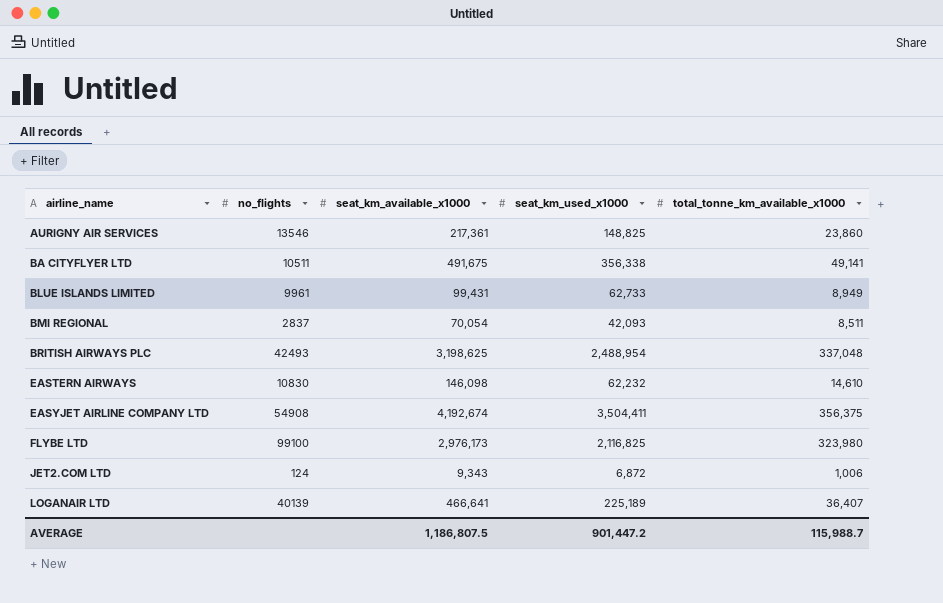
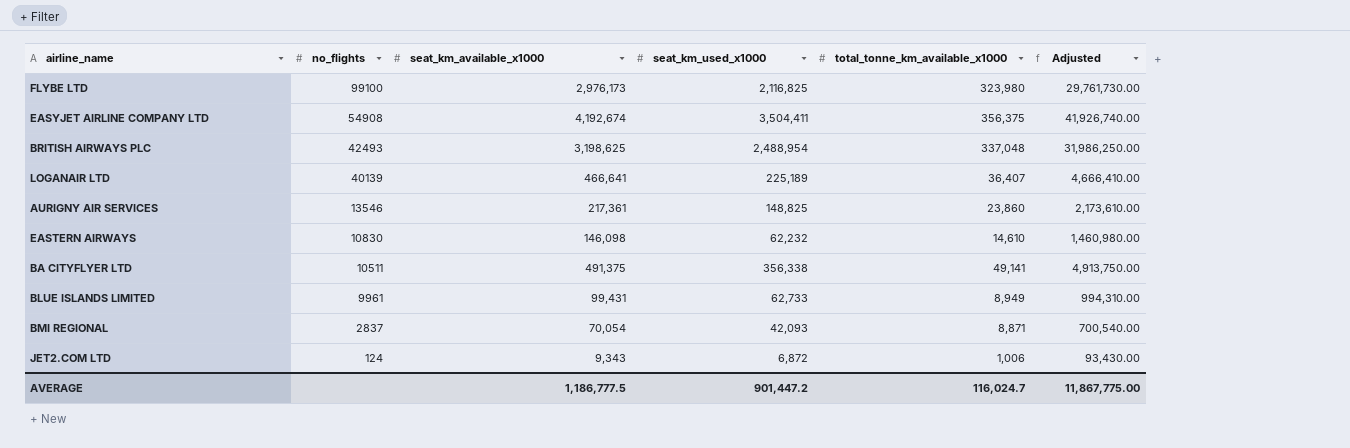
row order: airline_name ascending -> no_flights descending
column Adjusted | formula: none -> [seat_km_available_x1000] * 10
BA CITYFLYER LTD | seat_km_available_x1000: 491,675 -> 491,375
BMI REGIONAL | total_tonne_km_available_x1000: 8,511 -> 8,871
AVERAGE | seat_km_available_x1000: 1,186,807.5 -> 1,186,777.5
AVERAGE | total_tonne_km_available_x1000: 115,988.7 -> 116,024.7

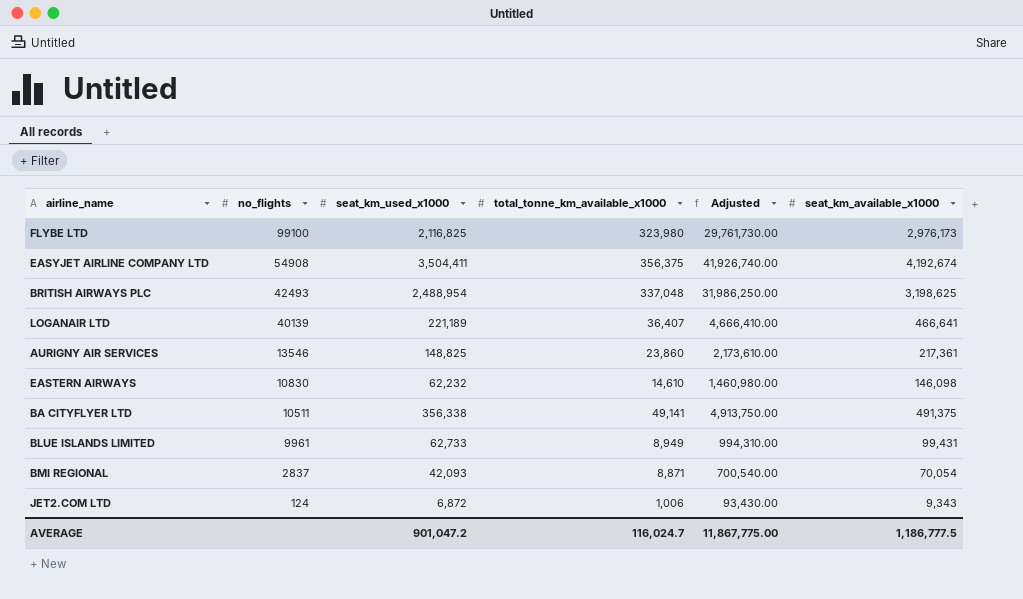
column seat_km_available_x1000 | position: 3 -> 6
LOGANAIR LTD | seat_km_used_x1000: 225,189 -> 221,189
AVERAGE | seat_km_used_x1000: 901,447.2 -> 901,047.2

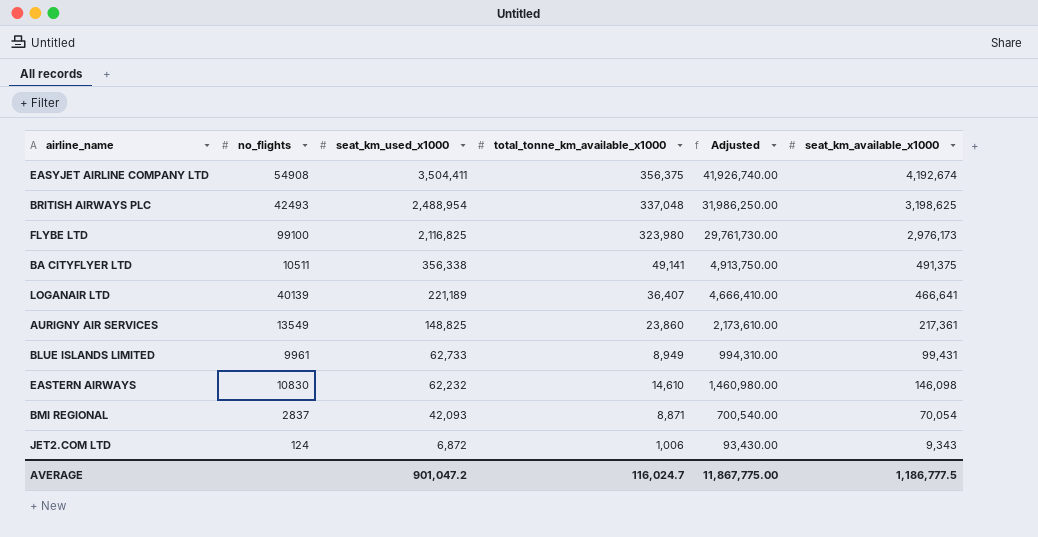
row order: no_flights descending -> seat_km_used_x1000 descending
AURIGNY AIR SERVICES | no_flights: 13546 -> 13549

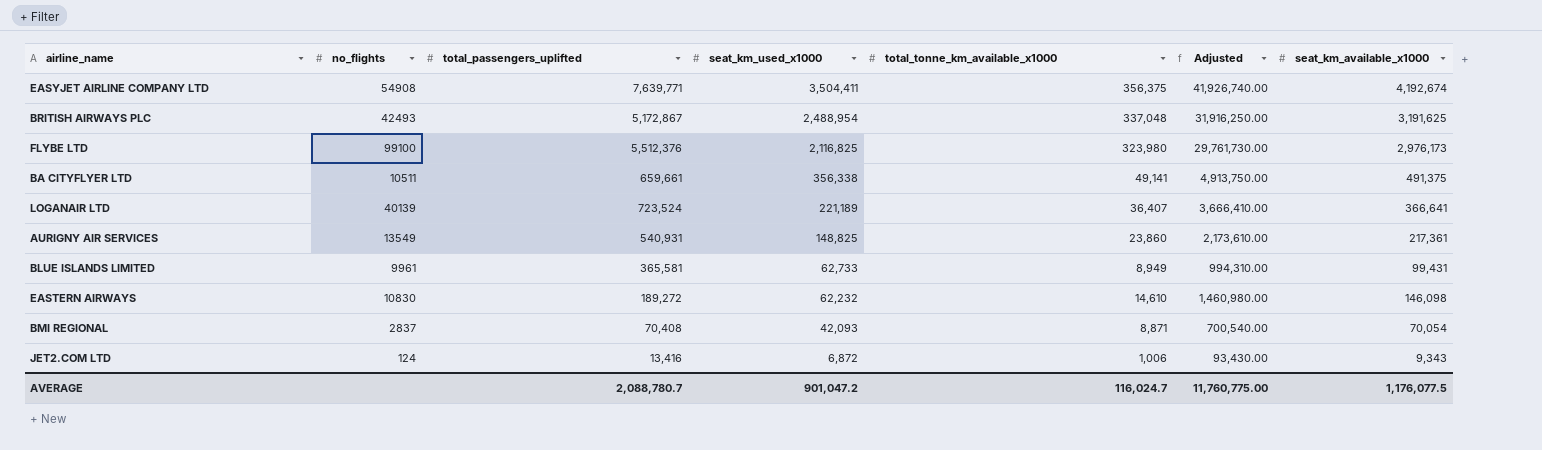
column total_passengers_uplifted | position: none -> 3
BRITISH AIRWAYS PLC | Adjusted: 31,986,250.00 -> 31,916,250.00
BRITISH AIRWAYS PLC | seat_km_available_x1000: 3,198,625 -> 3,191,625
LOGANAIR LTD | Adjusted: 4,666,410.00 -> 3,666,410.00
LOGANAIR LTD | seat_km_available_x1000: 466,641 -> 366,641
AVERAGE | Adjusted: 11,867,775.00 -> 11,760,775.00
AVERAGE | seat_km_available_x1000: 1,186,777.5 -> 1,176,077.5

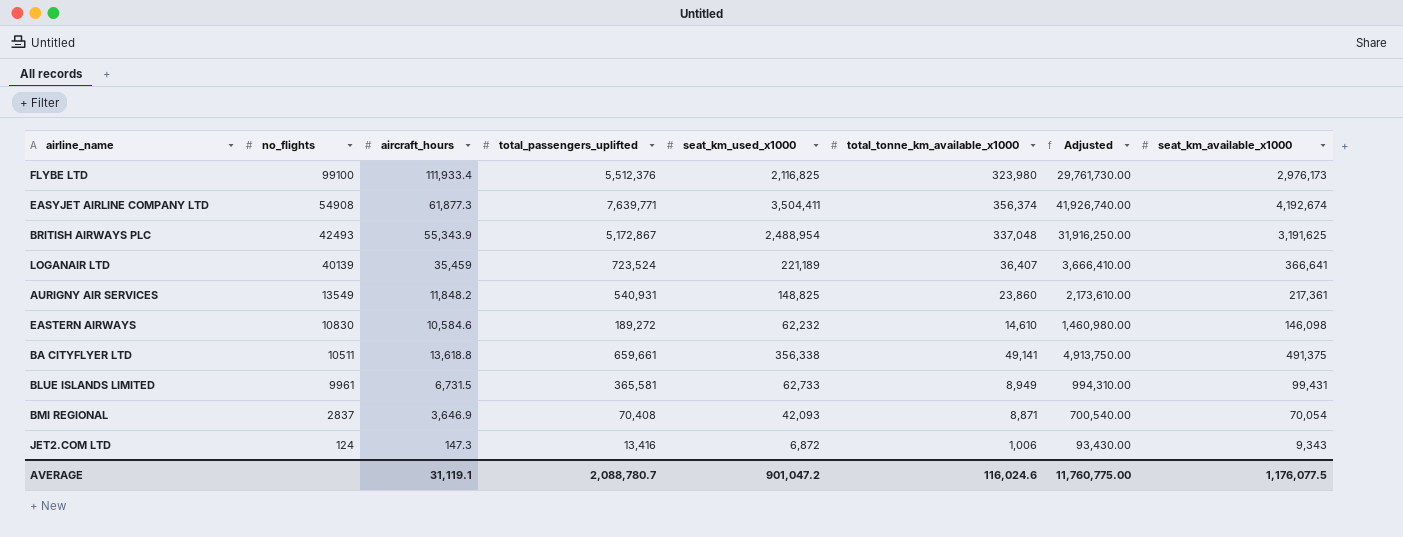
row order: seat_km_used_x1000 descending -> no_flights descending
column aircraft_hours | position: none -> 3
EASYJET AIRLINE COMPANY LTD | total_tonne_km_available_x1000: 356,375 -> 356,374
AVERAGE | total_tonne_km_available_x1000: 116,024.7 -> 116,024.6

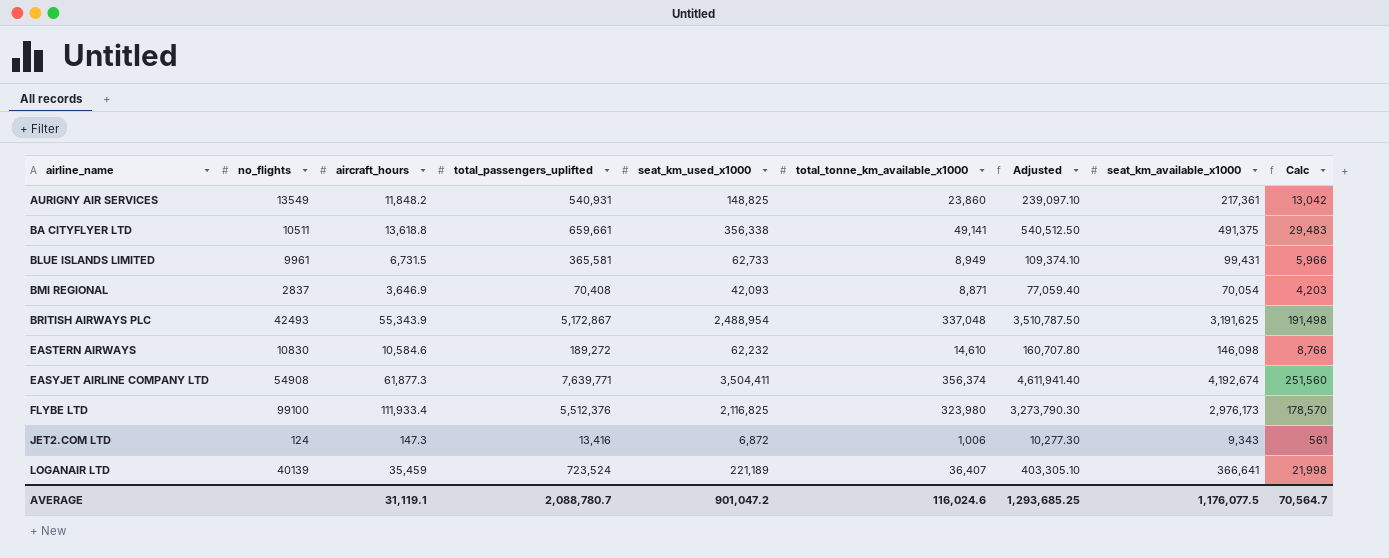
row order: no_flights descending -> airline_name ascending
column Adjusted | formula: [seat_km_available_x1000] * 10 -> [seat_km_available_x1000] * 1.1
column Calc | formula: none -> [seat_km_available_x1000] * 0.06
AVERAGE | Adjusted: 11,760,775.00 -> 1,293,685.25

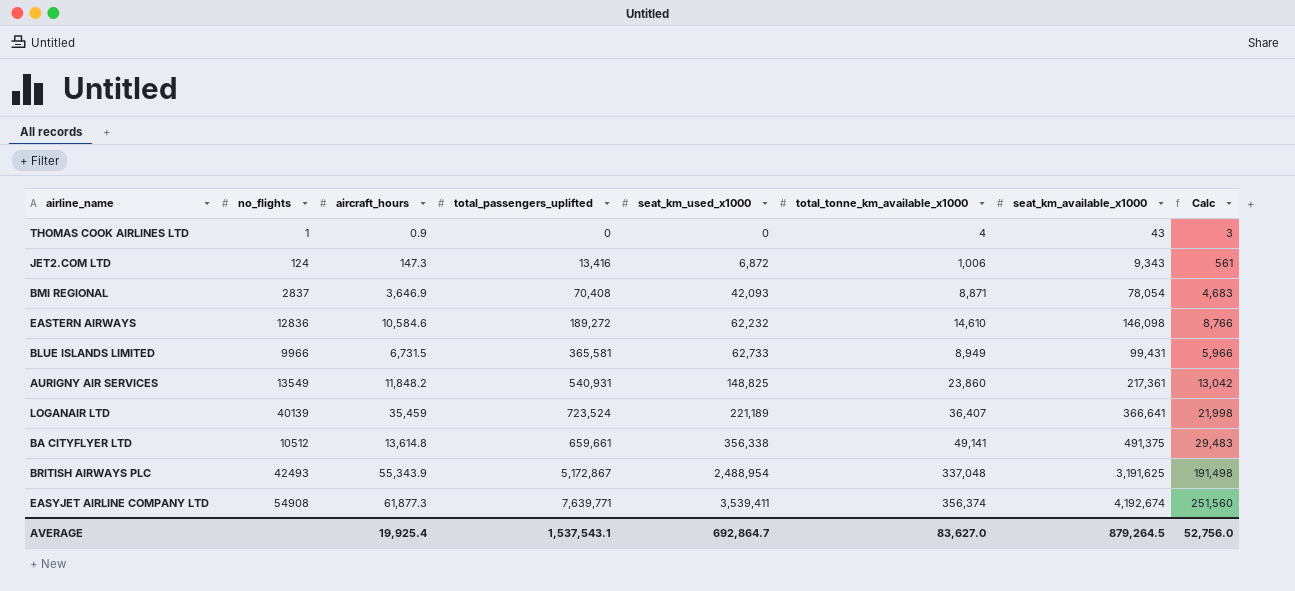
row order: airline_name ascending -> seat_km_used_x1000 ascending
column Adjusted | formula: [seat_km_available_x1000] * 1.1 -> none
row FLYBE LTD: 99100 | 111,933.4 | 5,512,376 | 2,116,825 | 323,980 | 3,273,790.30 | 2,976,173 | 178,570 -> none
row THOMAS COOK AIRLINES LTD: none -> 1 | 0.9 | 0 | 0 | 4 | 43 | 3
BMI REGIONAL | seat_km_available_x1000: 70,054 -> 78,054
BMI REGIONAL | Calc: 4,203 -> 4,683
EASTERN AIRWAYS | no_flights: 10830 -> 12836
BLUE ISLANDS LIMITED | no_flights: 9961 -> 9966
BA CITYFLYER LTD | no_flights: 10511 -> 10512
BA CITYFLYER LTD | aircraft_hours: 13,618.8 -> 13,614.8
EASYJET AIRLINE COMPANY LTD | seat_km_used_x1000: 3,504,411 -> 3,539,411
AVERAGE | aircraft_hours: 31,119.1 -> 19,925.4
AVERAGE | total_passengers_uplifted: 2,088,780.7 -> 1,537,543.1
AVERAGE | seat_km_used_x1000: 901,047.2 -> 692,864.7
AVERAGE | total_tonne_km_available_x1000: 116,024.6 -> 83,627.0
AVERAGE | seat_km_available_x1000: 1,176,077.5 -> 879,264.5
AVERAGE | Calc: 70,564.7 -> 52,756.0

